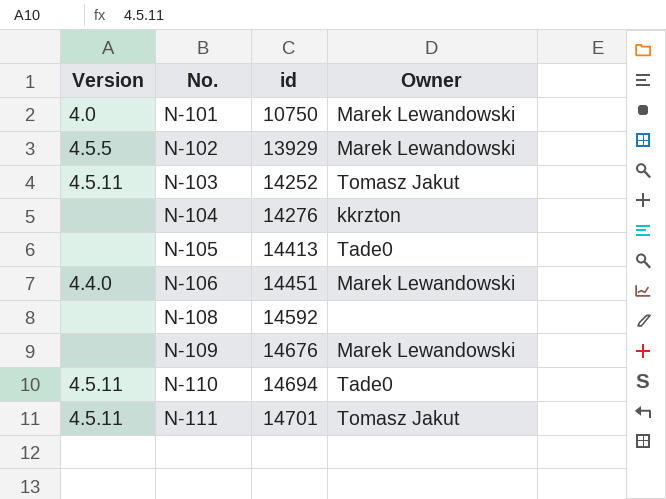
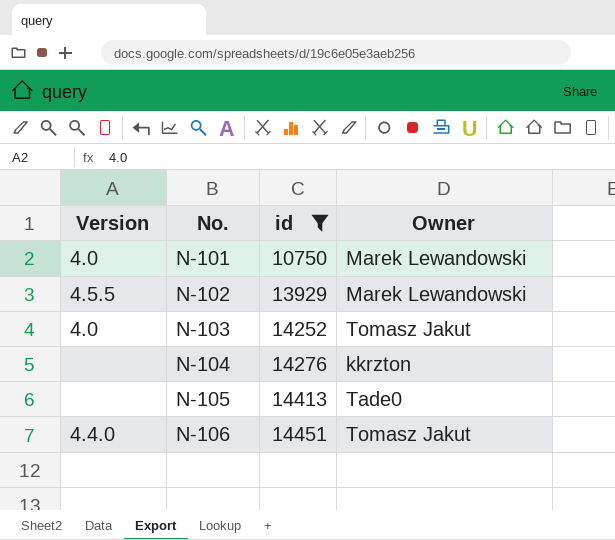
filter: none -> id <= 14451
N-103 | Version: 4.5.11 -> 4.0
N-106 | Owner: Marek Lewandowski -> Tomasz Jakut

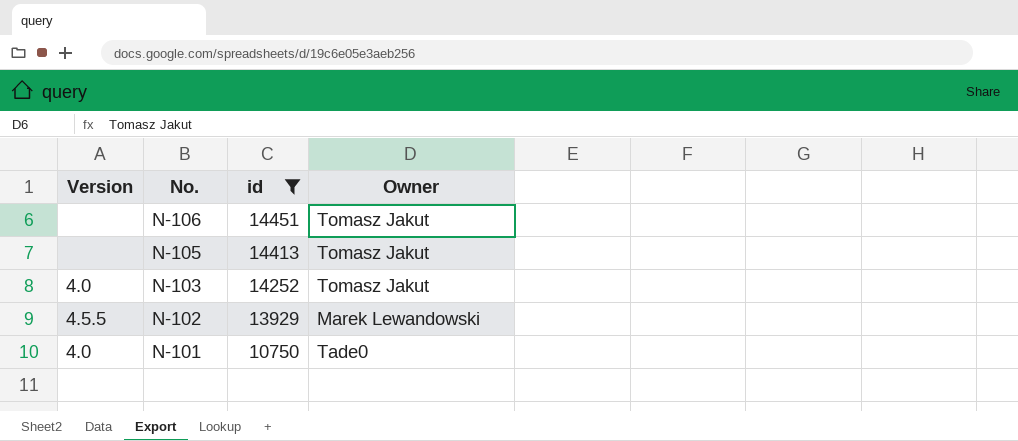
row order: No. ascending -> No. descending
row N-104: none | 14276 | kkrzton -> none
N-106 | Version: 4.4.0 -> none
N-105 | Owner: Tade0 -> Tomasz Jakut
N-101 | Owner: Marek Lewandowski -> Tade0

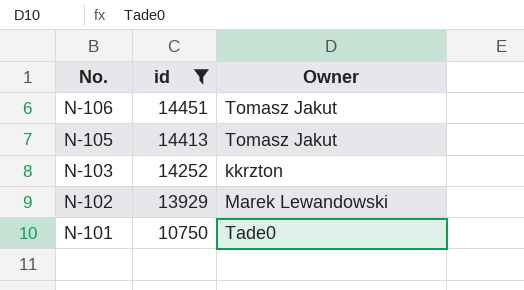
column Version | position: 1 -> none
N-103 | Owner: Tomasz Jakut -> kkrzton

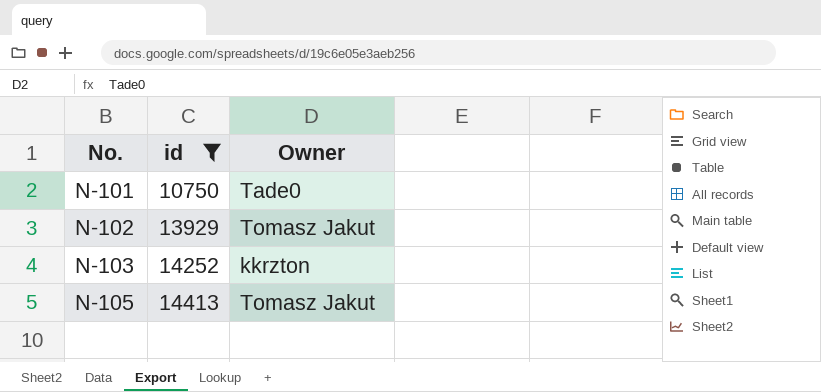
row order: No. descending -> No. ascending
row N-106: 14451 | Tomasz Jakut -> none
N-102 | Owner: Marek Lewandowski -> Tomasz Jakut

